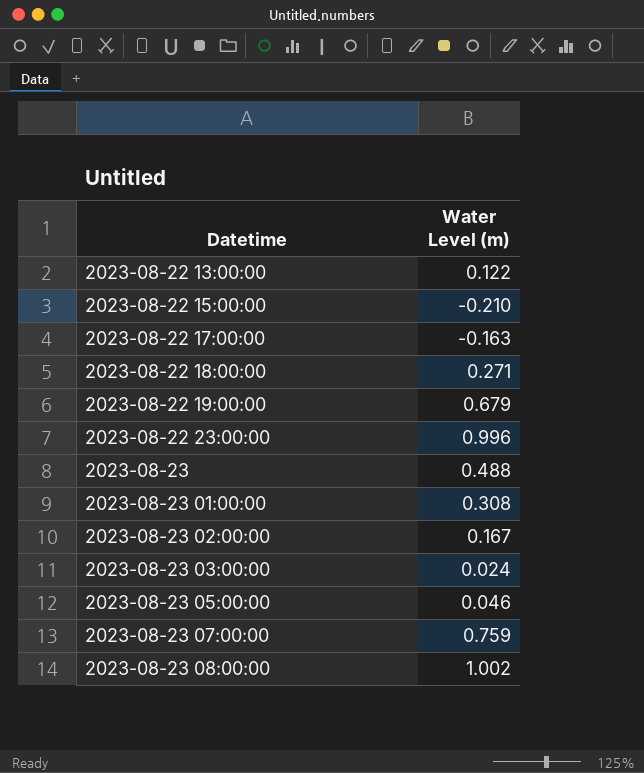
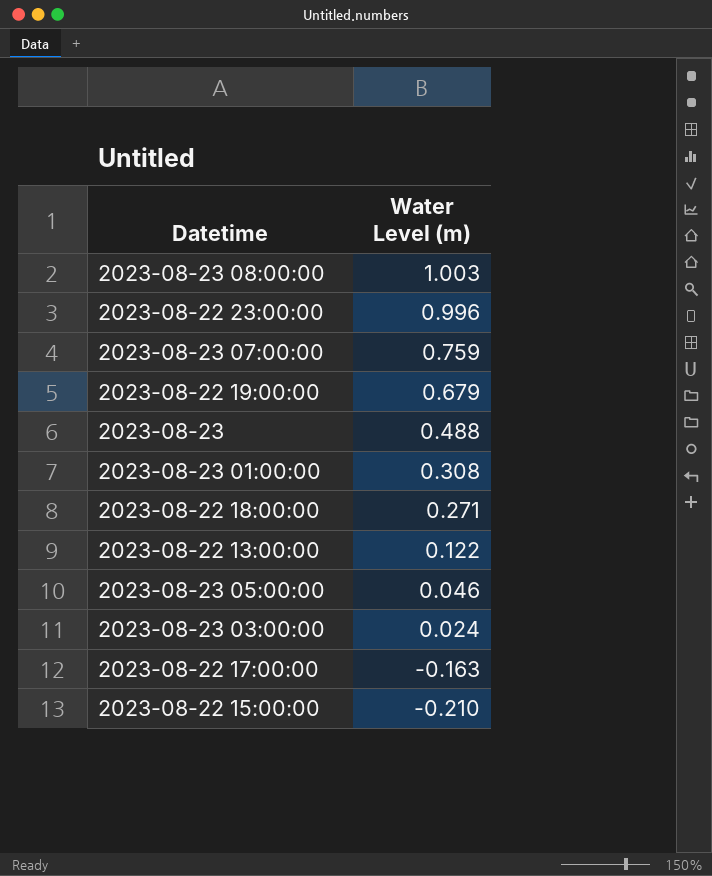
row order: Datetime ascending -> Water Level (m) descending
row 2023-08-23 02:00:00: 0.167 -> none
2023-08-23 08:00:00 | Water Level (m): 1.002 -> 1.003

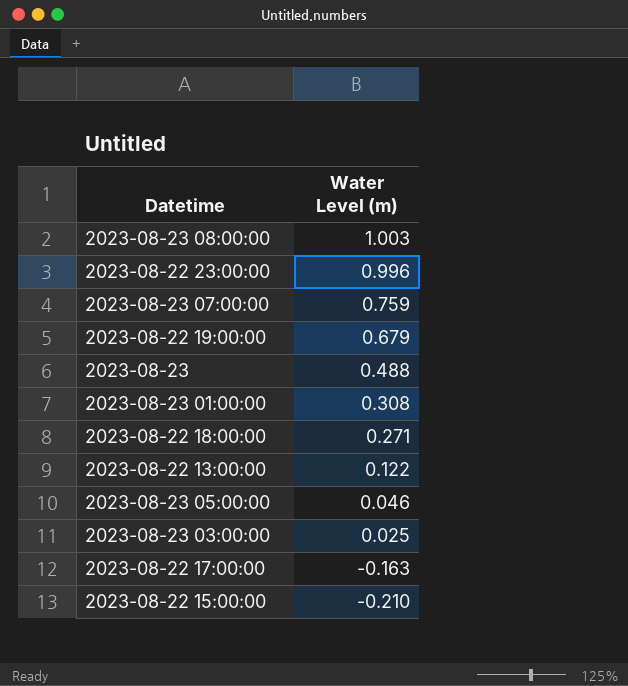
2023-08-23 03:00:00 | Water Level (m): 0.024 -> 0.025

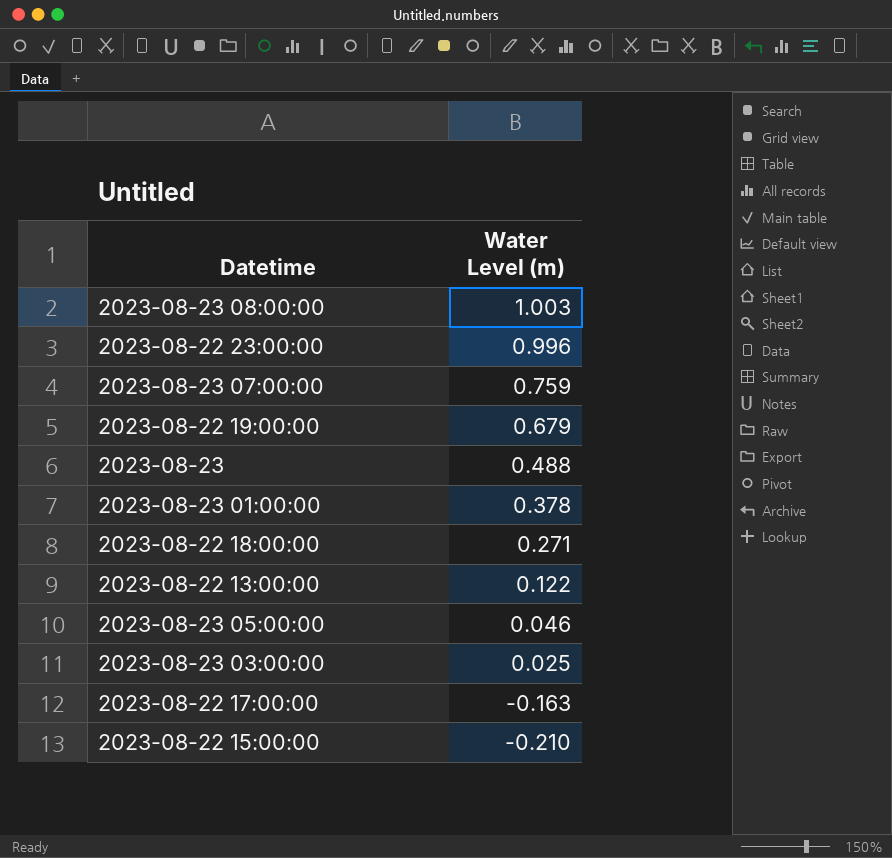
2023-08-23 01:00:00 | Water Level (m): 0.308 -> 0.378

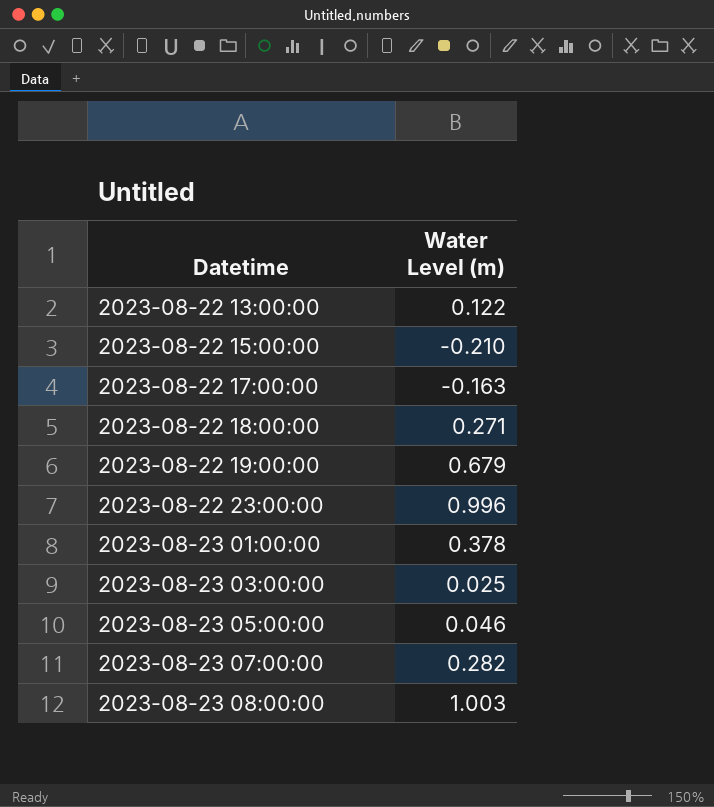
row order: Water Level (m) descending -> Datetime ascending
row 2023-08-23: 0.488 -> none
2023-08-23 07:00:00 | Water Level (m): 0.759 -> 0.282

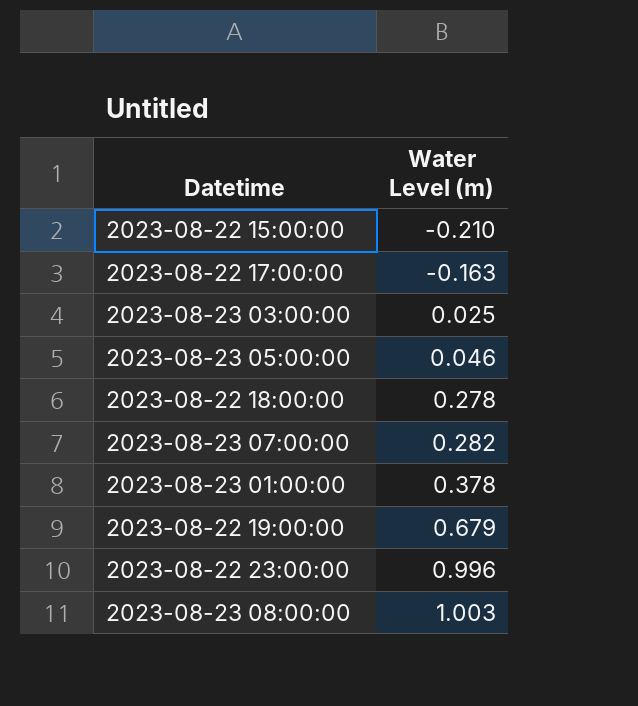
row order: Datetime ascending -> Water Level (m) ascending
row 2023-08-22 13:00:00: 0.122 -> none
2023-08-22 18:00:00 | Water Level (m): 0.271 -> 0.278

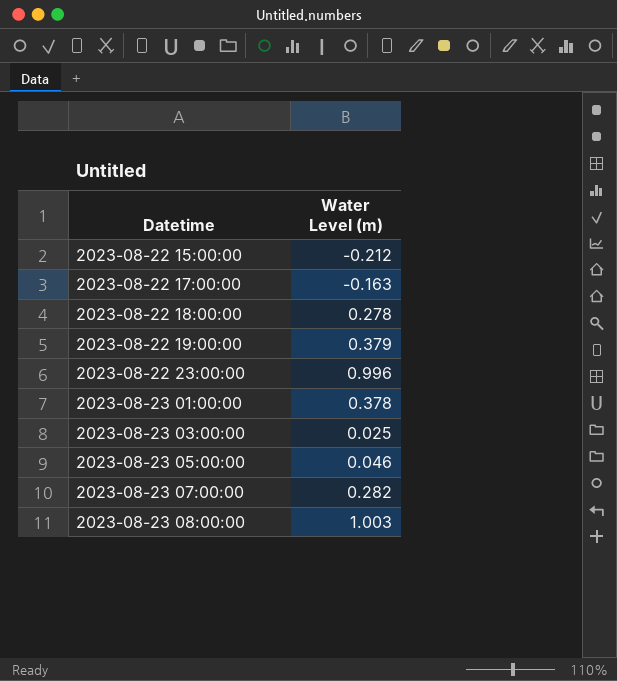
row order: Water Level (m) ascending -> Datetime ascending
2023-08-22 15:00:00 | Water Level (m): -0.210 -> -0.212
2023-08-22 19:00:00 | Water Level (m): 0.679 -> 0.379

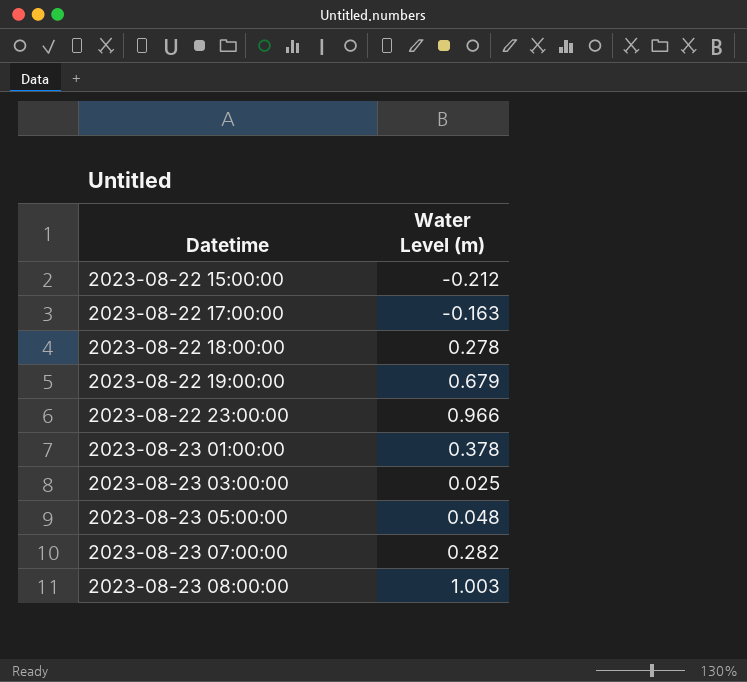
2023-08-22 19:00:00 | Water Level (m): 0.379 -> 0.679
2023-08-22 23:00:00 | Water Level (m): 0.996 -> 0.966
2023-08-23 05:00:00 | Water Level (m): 0.046 -> 0.048

